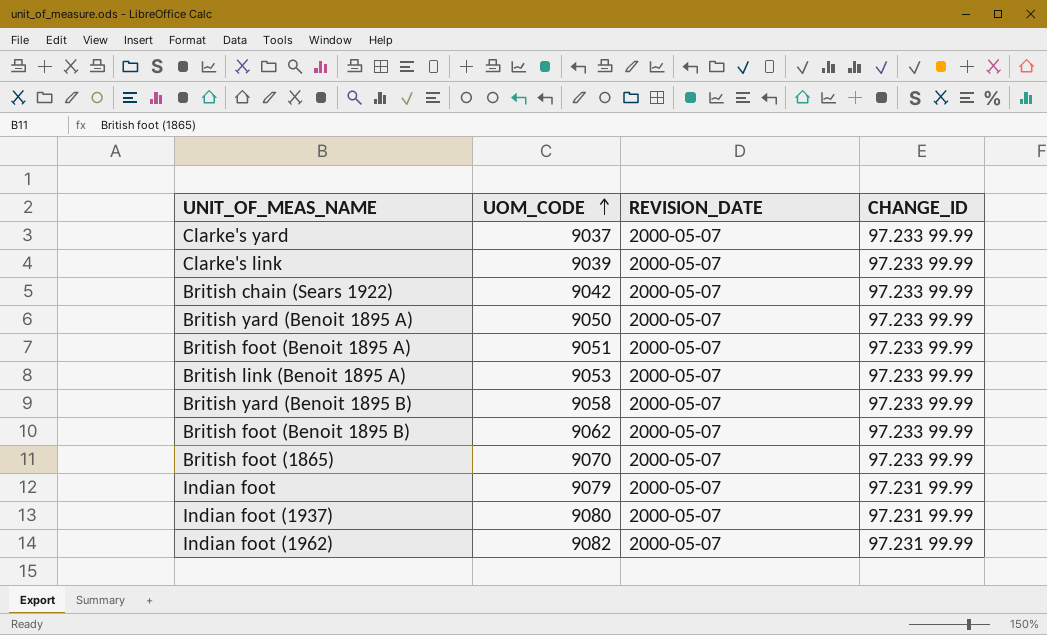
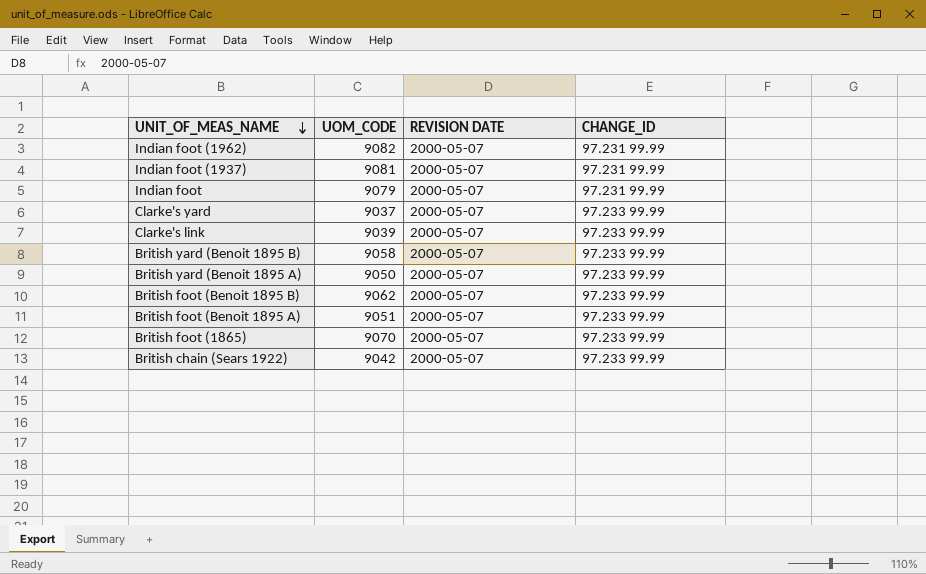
row order: UOM_CODE ascending -> UNIT_OF_MEAS_NAME descending
column name: REVISION_DATE -> REVISION DATE
row British link (Benoit 1895 A): 9053 | 2000-05-07 | 97.233 99.99 -> none
Indian foot (1937) | UOM_CODE: 9080 -> 9081

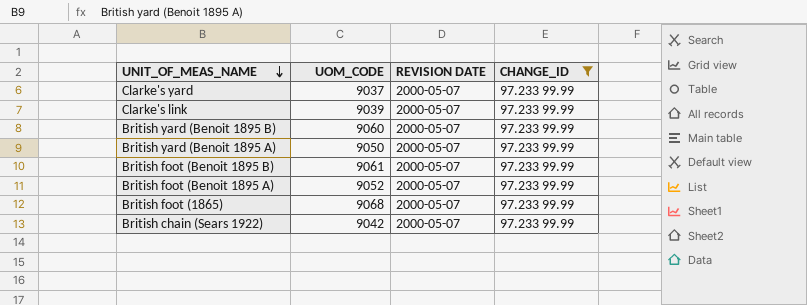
filter: none -> CHANGE_ID = 97.233 99.99
British yard (Benoit 1895 B) | UOM_CODE: 9058 -> 9060
British foot (Benoit 1895 B) | UOM_CODE: 9062 -> 9061
British foot (Benoit 1895 A) | UOM_CODE: 9051 -> 9052
British foot (1865) | UOM_CODE: 9070 -> 9068

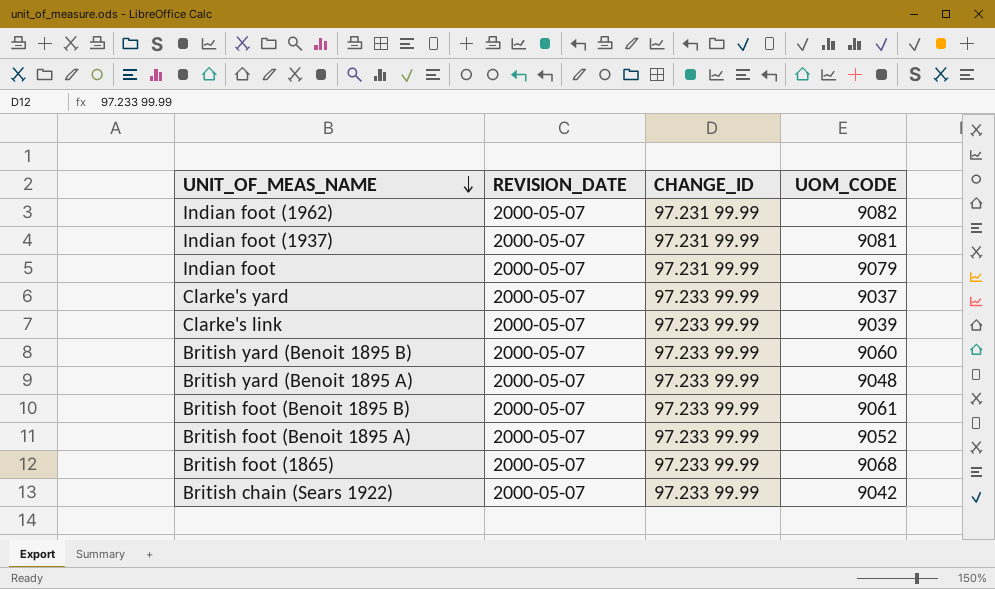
filter: CHANGE_ID = 97.233 99.99 -> none
column name: REVISION DATE -> REVISION_DATE
column UOM_CODE | position: 2 -> 4
British yard (Benoit 1895 A) | UOM_CODE: 9050 -> 9048

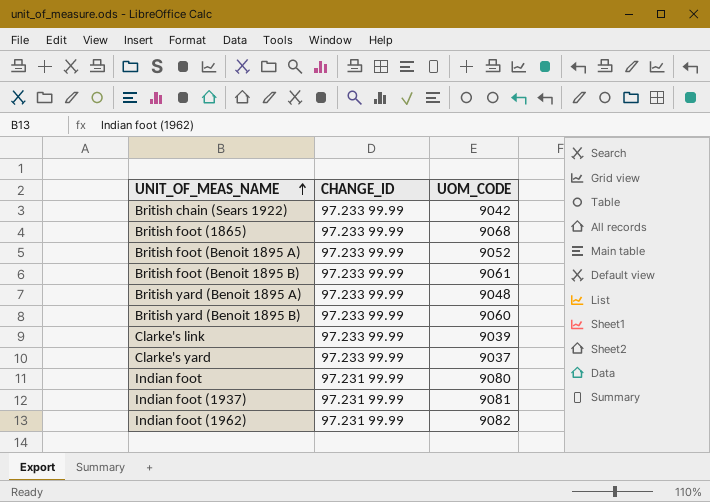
row order: UNIT_OF_MEAS_NAME descending -> UNIT_OF_MEAS_NAME ascending
column REVISION_DATE | position: 2 -> none
Indian foot | UOM_CODE: 9079 -> 9080

